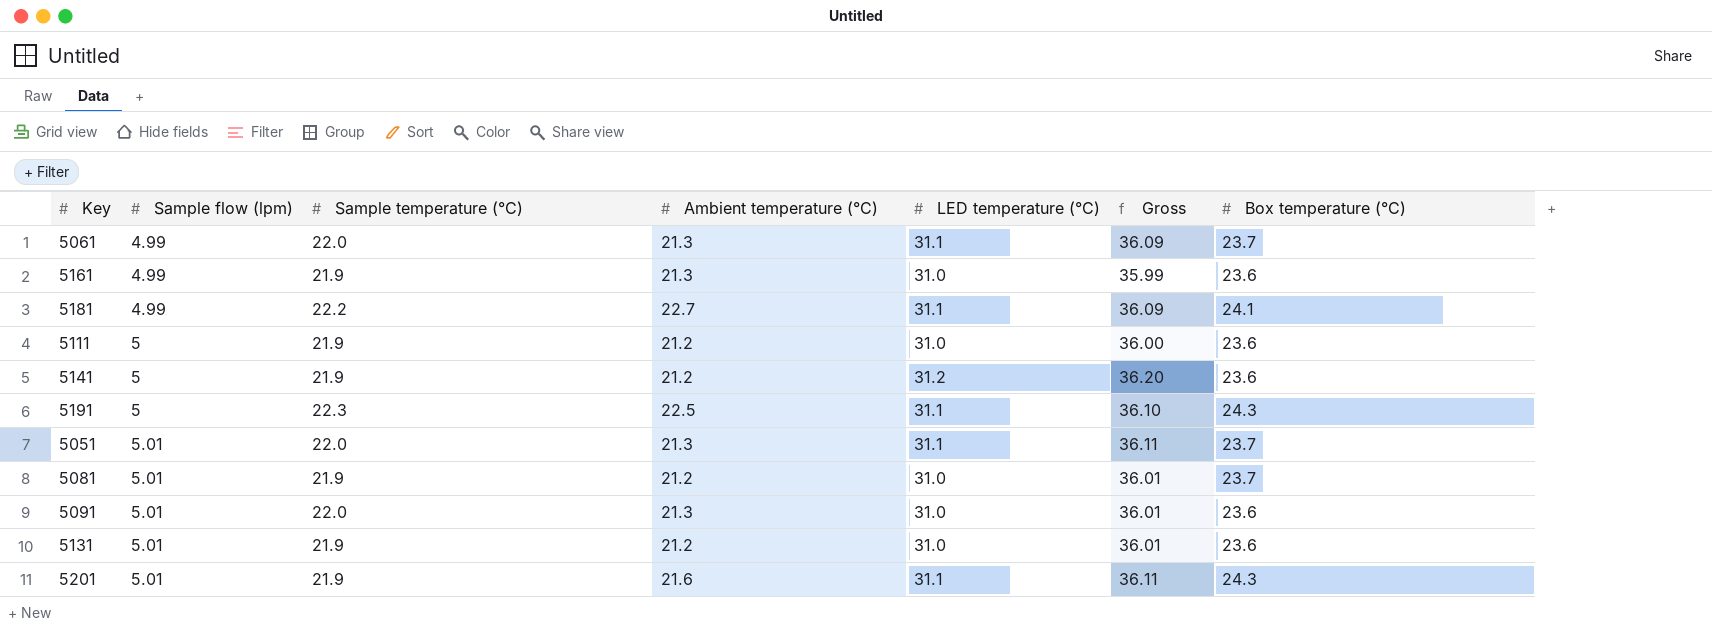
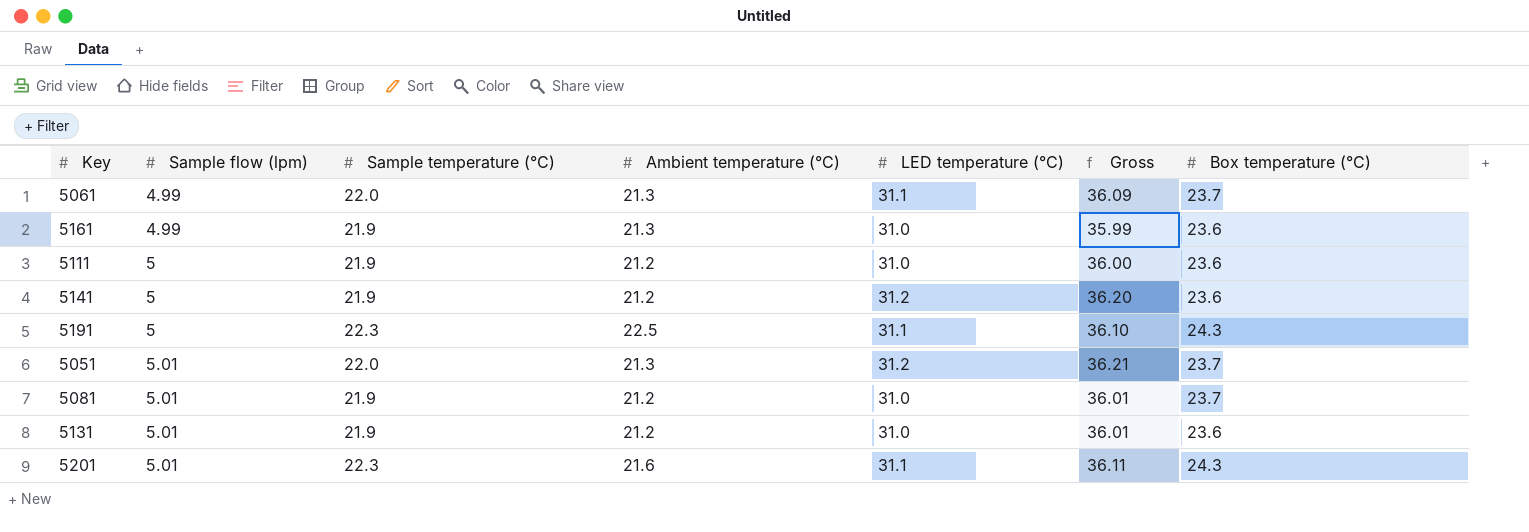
row 5181: 4.99 | 22.2 | 22.7 | 31.1 | 36.09 | 24.1 -> none
row 5091: 5.01 | 22.0 | 21.3 | 31.0 | 36.01 | 23.6 -> none
5051 | LED temperature (°C): 31.1 -> 31.2
5051 | Gross: 36.11 -> 36.21
5201 | Sample temperature (°C): 21.9 -> 22.3

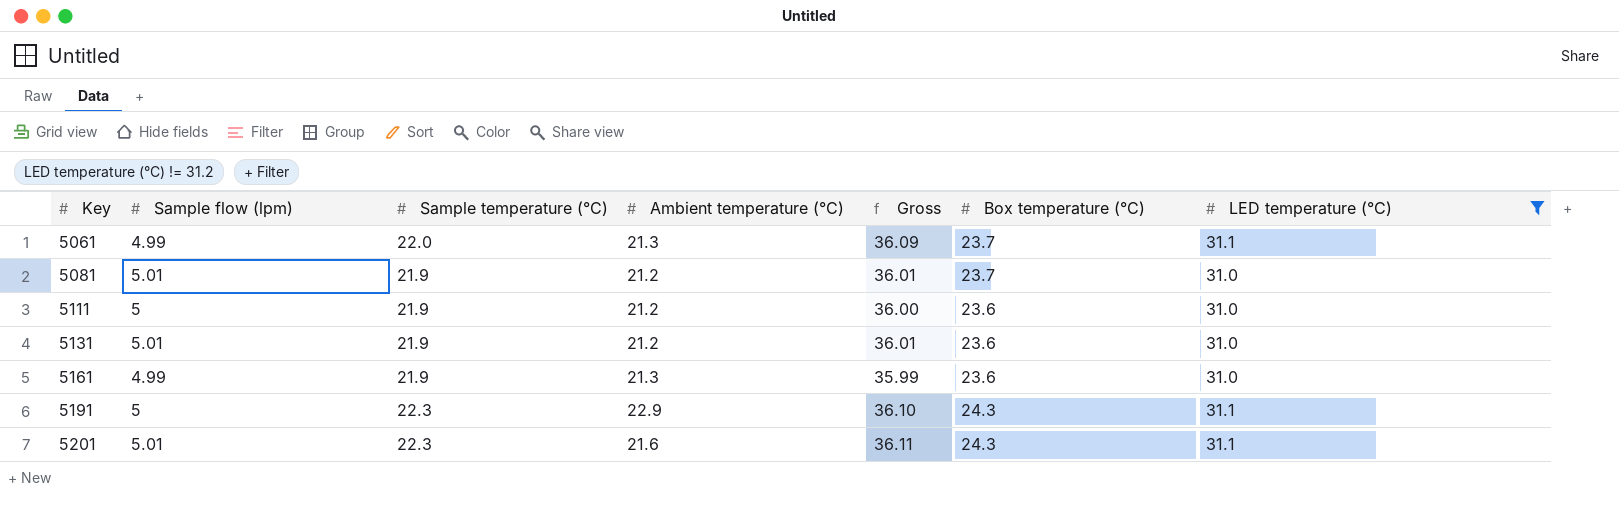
filter: none -> LED temperature (°C) != 31.2
row order: Sample flow (lpm) ascending -> Key ascending
column LED temperature (°C) | position: 5 -> 7
5191 | Ambient temperature (°C): 22.5 -> 22.9

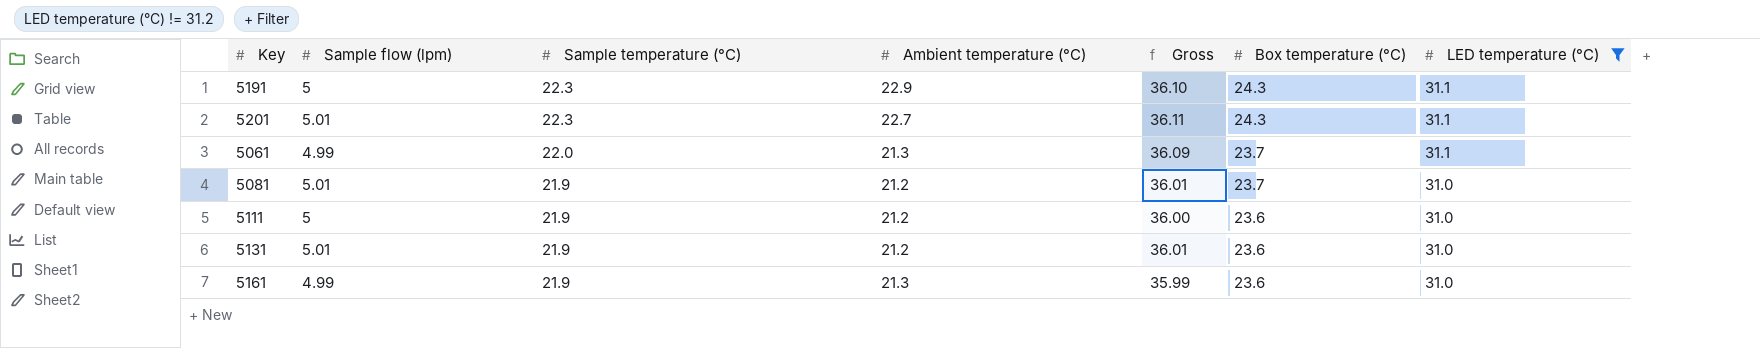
row order: Key ascending -> Sample temperature (°C) descending
5201 | Ambient temperature (°C): 21.6 -> 22.7

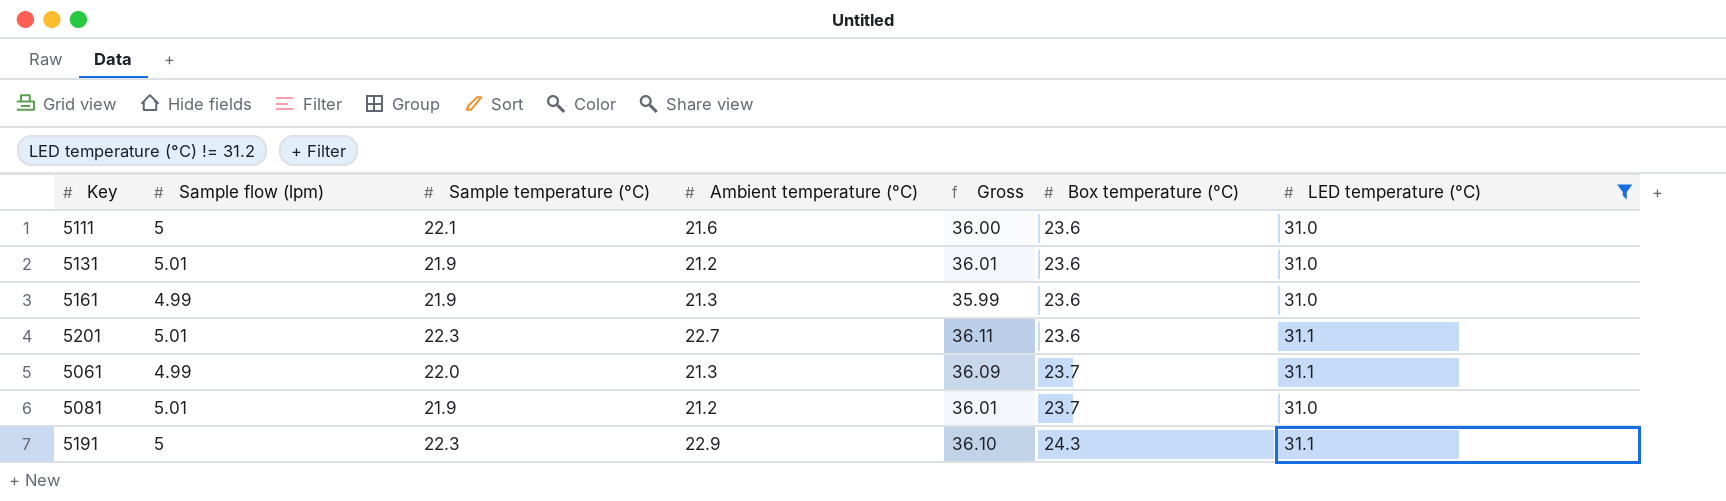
row order: Sample temperature (°C) descending -> Box temperature (°C) ascending
5111 | Sample temperature (°C): 21.9 -> 22.1
5111 | Ambient temperature (°C): 21.2 -> 21.6
5201 | Box temperature (°C): 24.3 -> 23.6

